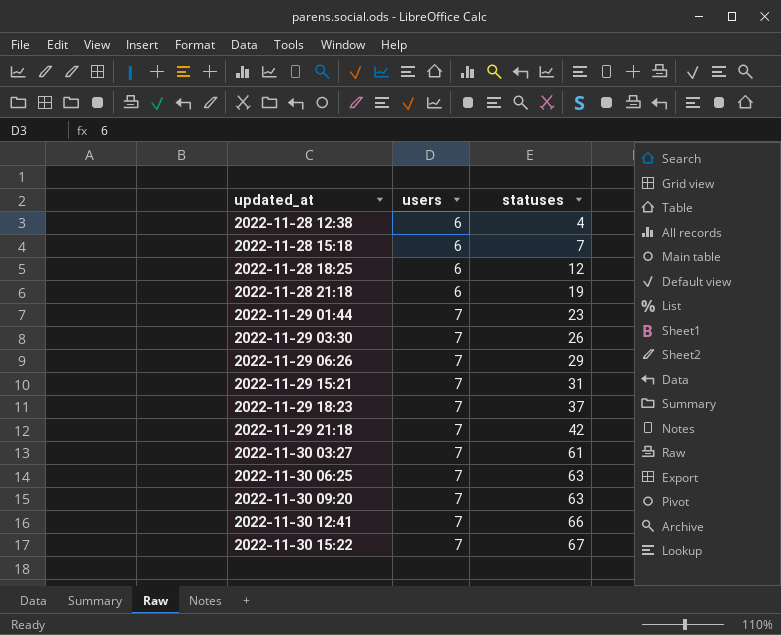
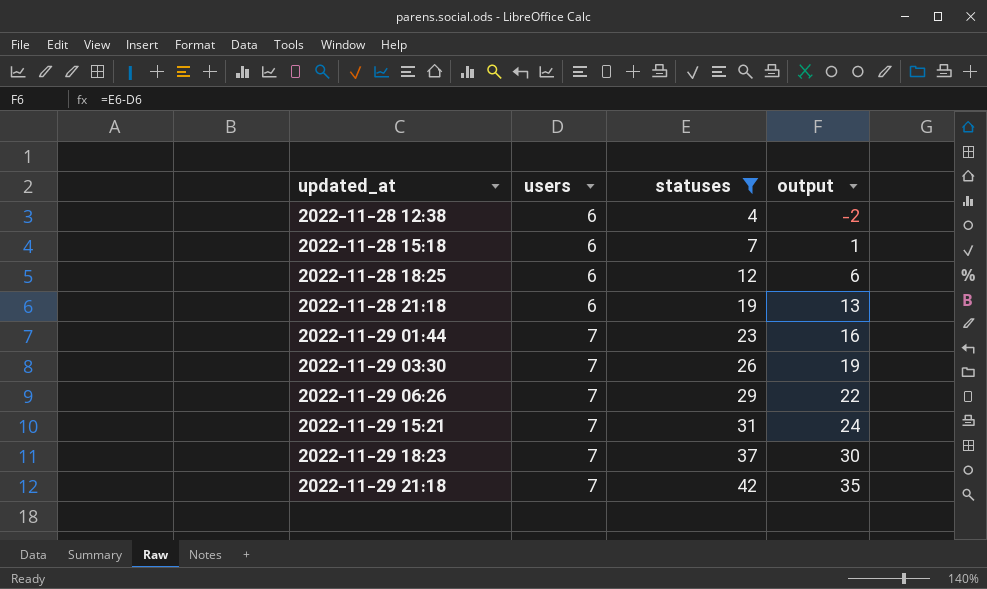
filter: none -> statuses <= 42
column output | formula: none -> [statuses] - [users]

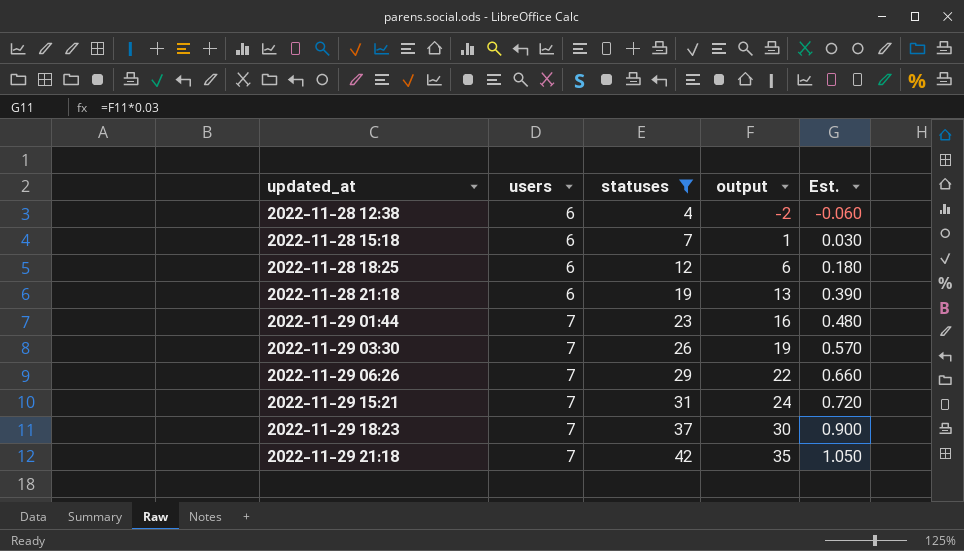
column Est. | formula: none -> [output] * 0.03

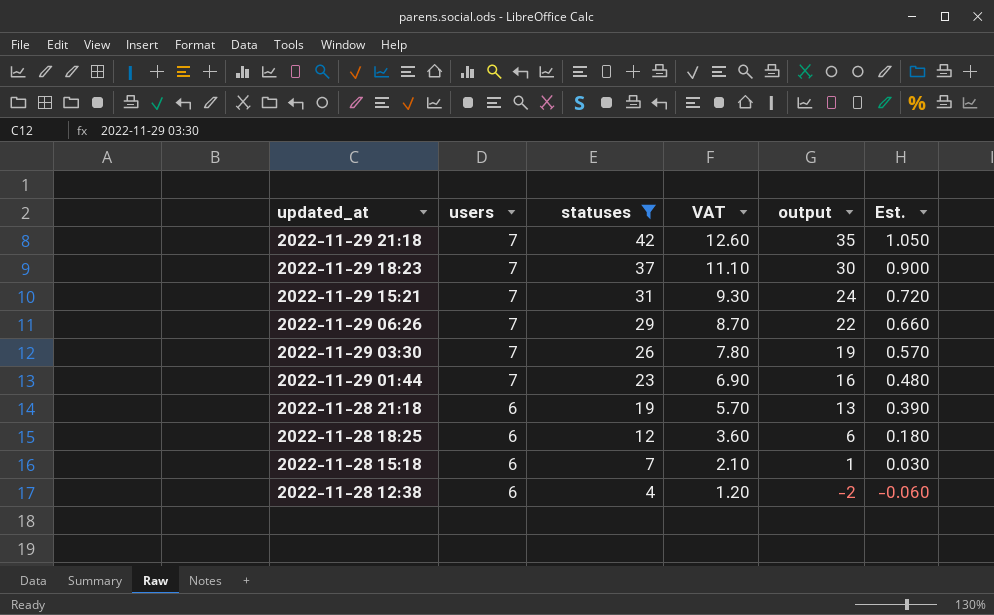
row order: updated_at ascending -> updated_at descending
column VAT | formula: none -> [statuses] * 0.3

